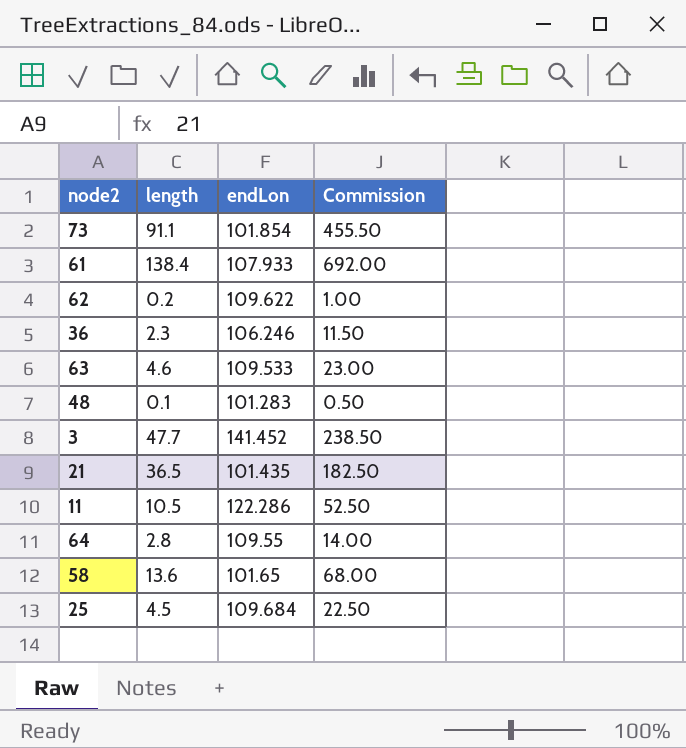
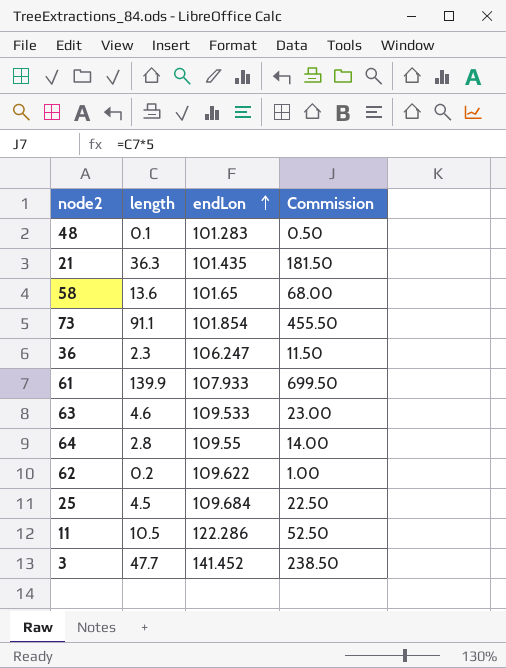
row order: none -> endLon ascending
21 | length: 36.5 -> 36.3
21 | Commission: 182.50 -> 181.50
36 | endLon: 106.246 -> 106.247
61 | length: 138.4 -> 139.9
61 | Commission: 692.00 -> 699.50

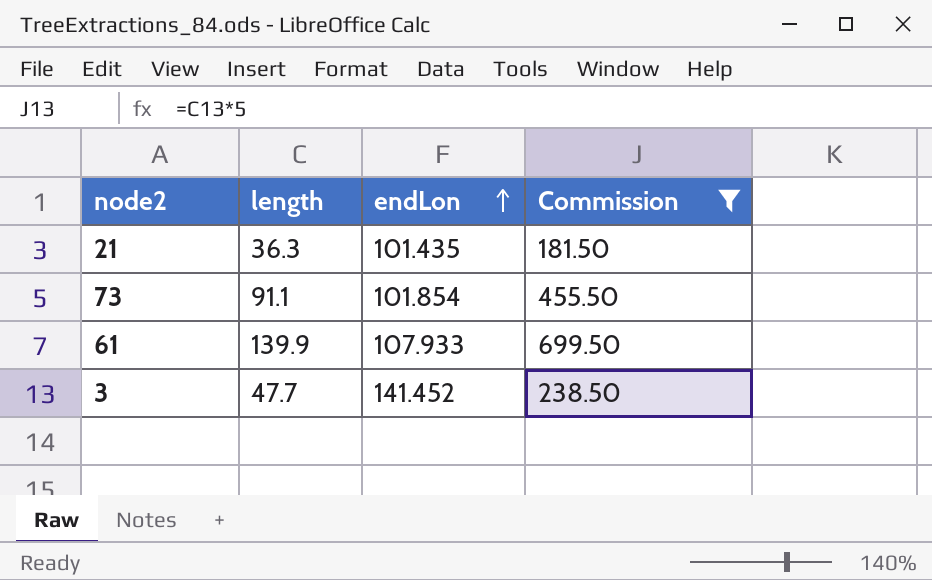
filter: none -> Commission >= 181.50

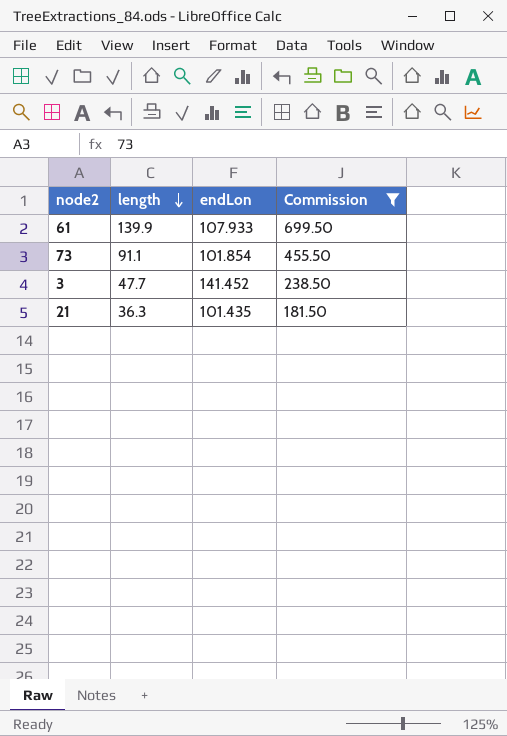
row order: endLon ascending -> length descending

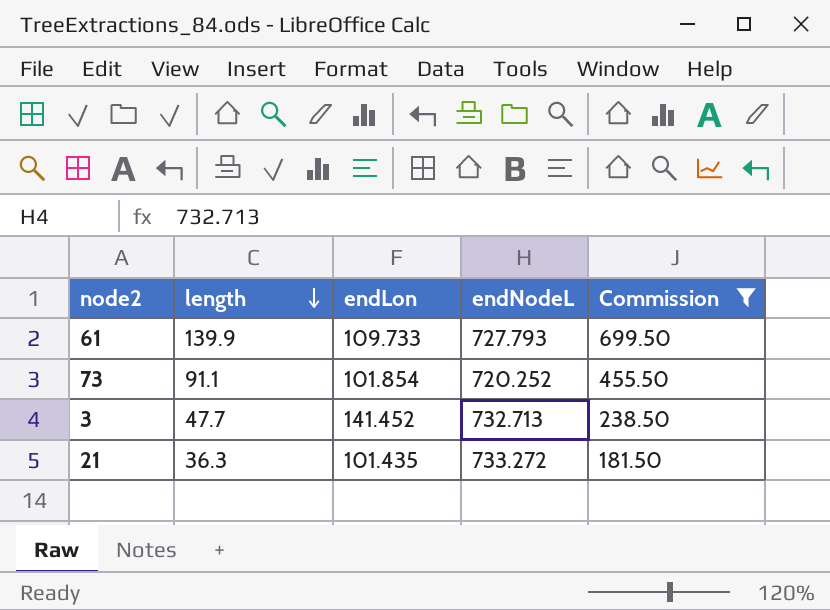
column endNodeL | position: none -> 4
61 | endLon: 107.933 -> 109.733

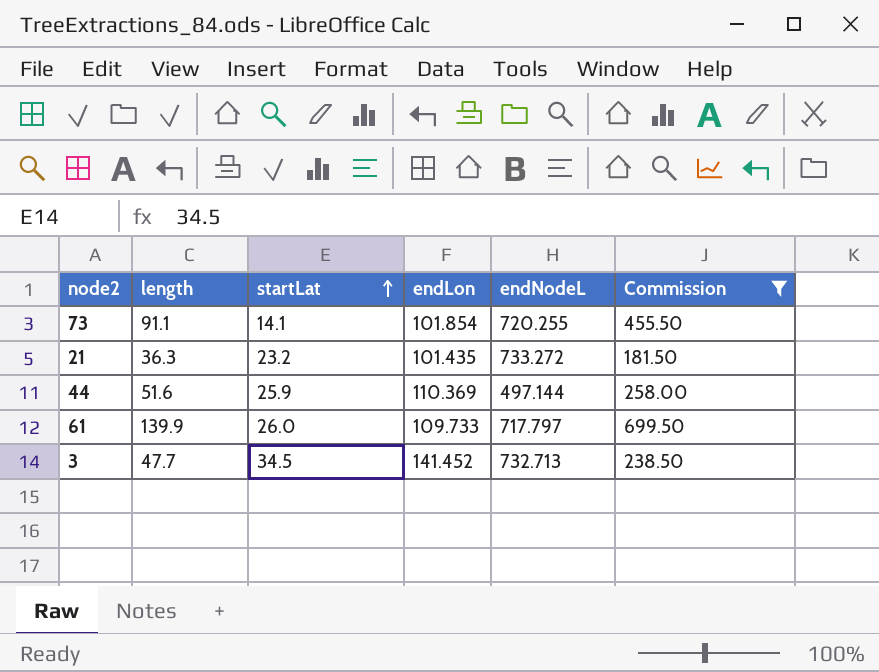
row order: length descending -> startLat ascending
column startLat | position: none -> 3
73 | endNodeL: 720.252 -> 720.255
row 44: none -> 51.6 | 25.9 | 110.369 | 497.144 | 258.00
61 | endNodeL: 727.793 -> 717.797

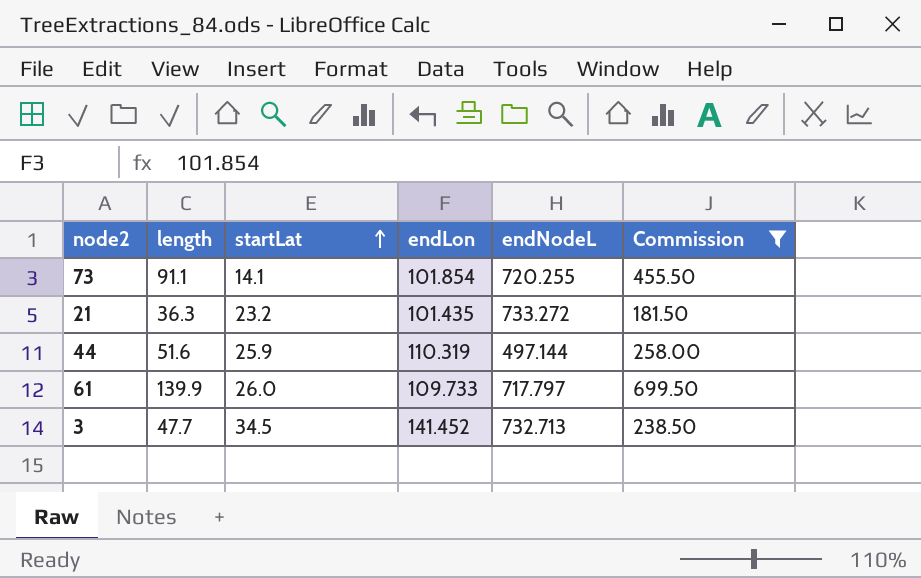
44 | endLon: 110.369 -> 110.319

